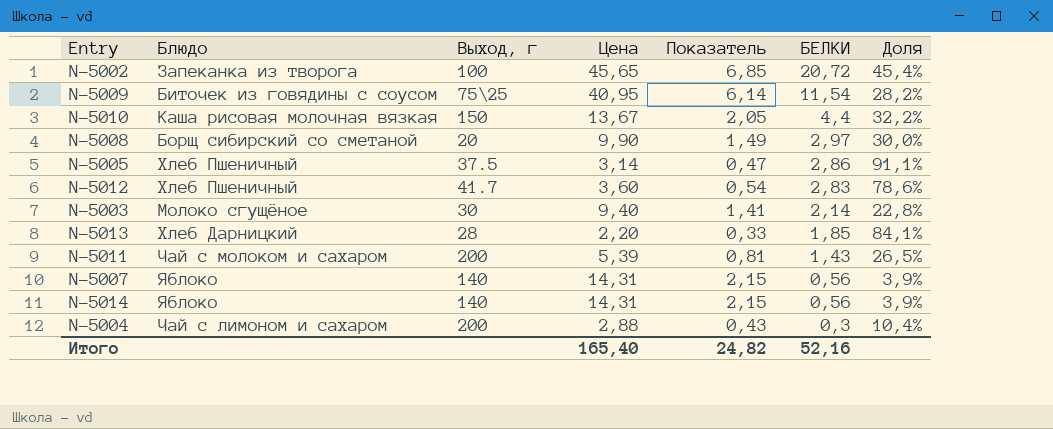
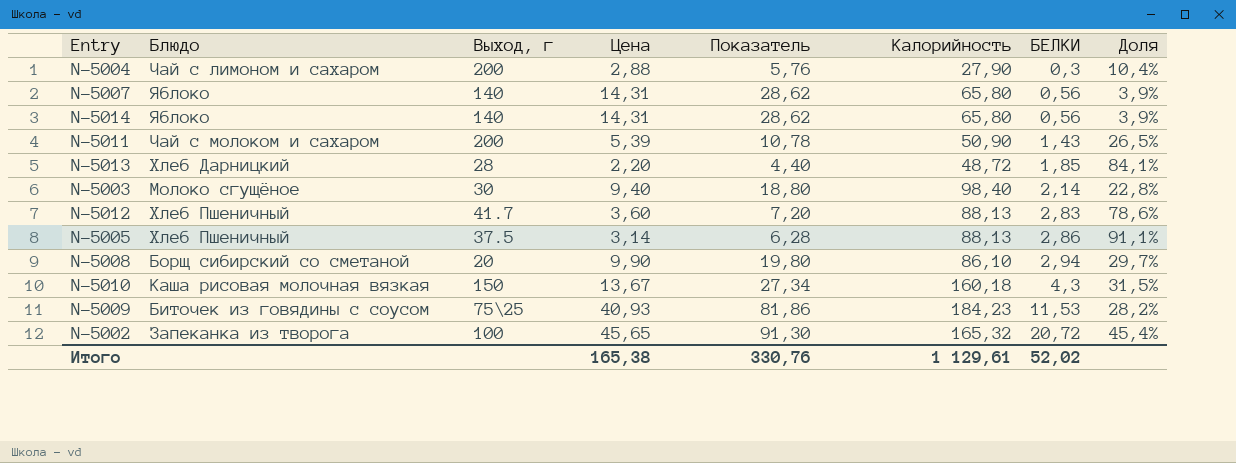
row order: БЕЛКИ descending -> БЕЛКИ ascending
column Показатель | formula: [Цена] * 0,15 -> [Цена] * 2
column Калорийность | position: none -> 6
N-5008 | БЕЛКИ: 2,97 -> 2,94
N-5008 | Доля: 30,0% -> 29,7%
N-5010 | БЕЛКИ: 4,4 -> 4,3
N-5010 | Доля: 32,2% -> 31,5%
N-5009 | Цена: 40,95 -> 40,93
N-5009 | БЕЛКИ: 11,54 -> 11,53
Итого | Цена: 165,40 -> 165,38
Итого | Показатель: 24,82 -> 330,76
Итого | БЕЛКИ: 52,16 -> 52,02

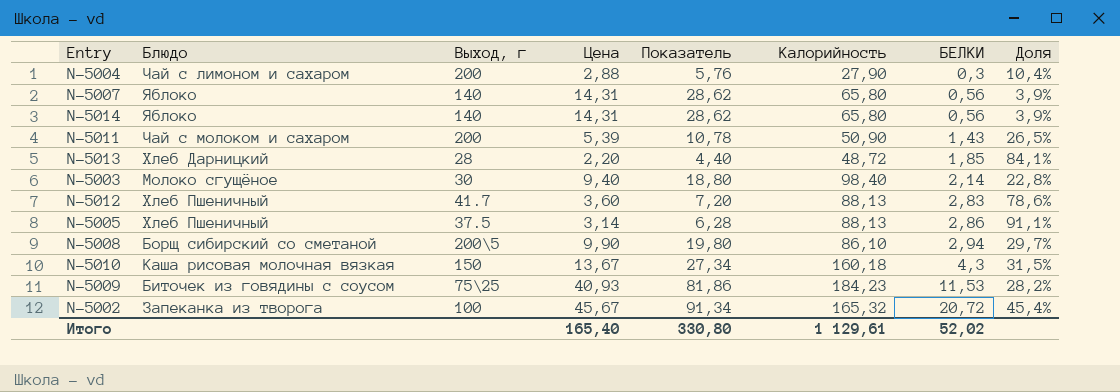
N-5008 | Выход, г: 20 -> 200\5
N-5002 | Цена: 45,65 -> 45,67
N-5002 | Показатель: 91,30 -> 91,34
Итого | Цена: 165,38 -> 165,40
Итого | Показатель: 330,76 -> 330,80

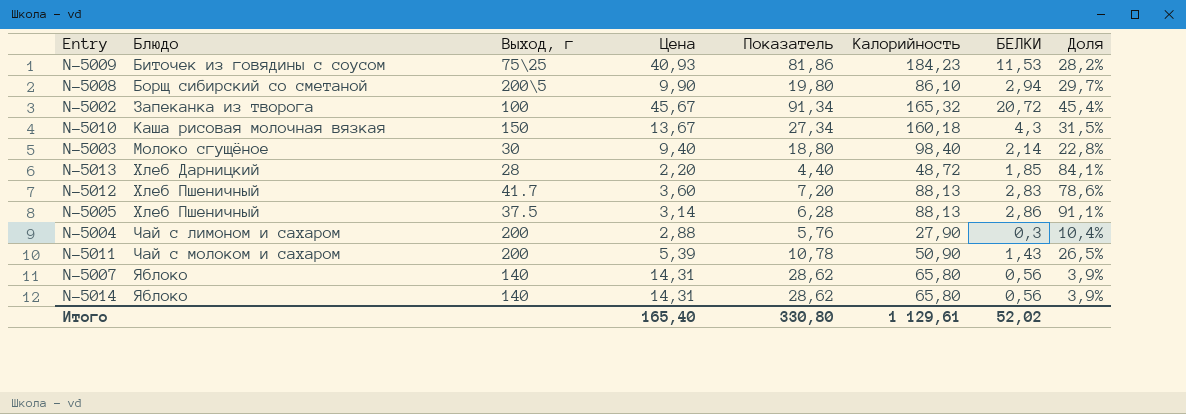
row order: БЕЛКИ ascending -> Блюдо ascending

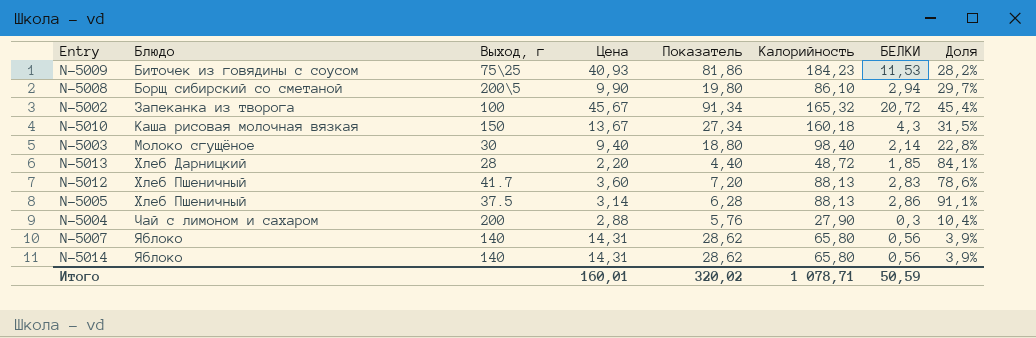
row N-5011: Чай с молоком и сахаром | 200 | 5,39 | 10,78 | 50,90 | 1,43 | 26,5% -> none
Итого | Цена: 165,40 -> 160,01
Итого | Показатель: 330,80 -> 320,02
Итого | Калорийность: 1 129,61 -> 1 078,71
Итого | БЕЛКИ: 52,02 -> 50,59

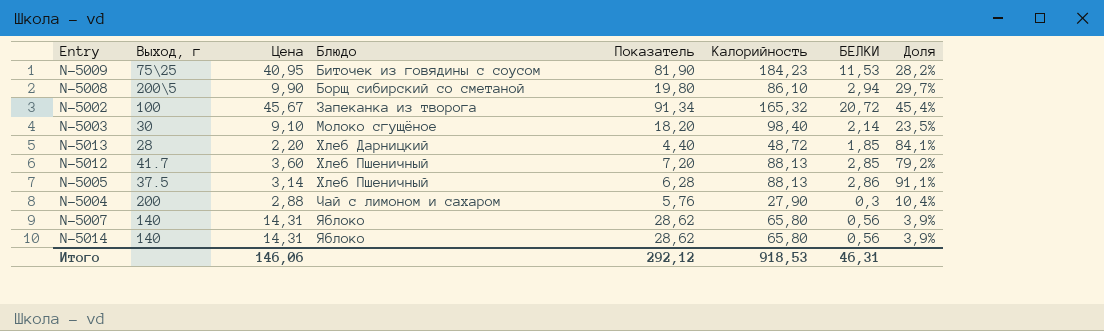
column Блюдо | position: 2 -> 4
row N-5010: Каша рисовая молочная вязкая | 150 | 13,67 | 27,34 | 160,18 | 4,3 | 31,5% -> none
N-5009 | Цена: 40,93 -> 40,95
N-5009 | Показатель: 81,86 -> 81,90
N-5003 | Цена: 9,40 -> 9,10
N-5003 | Показатель: 18,80 -> 18,20
N-5003 | Доля: 22,8% -> 23,5%
N-5012 | БЕЛКИ: 2,83 -> 2,85
N-5012 | Доля: 78,6% -> 79,2%
Итого | Цена: 160,01 -> 146,06
Итого | Показатель: 320,02 -> 292,12
Итого | Калорийность: 1 078,71 -> 918,53
Итого | БЕЛКИ: 50,59 -> 46,31

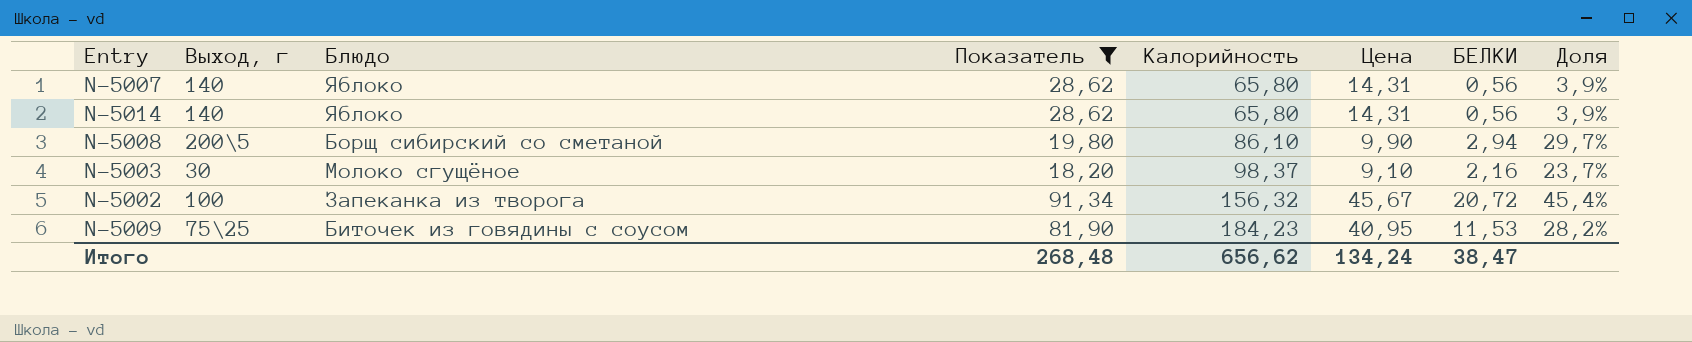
filter: none -> Показатель >= 18,20
row order: Блюдо ascending -> Калорийность ascending
column Цена | position: 3 -> 6
N-5003 | Калорийность: 98,40 -> 98,37
N-5003 | БЕЛКИ: 2,14 -> 2,16
N-5003 | Доля: 23,5% -> 23,7%
N-5002 | Калорийность: 165,32 -> 156,32
Итого | Показатель: 292,12 -> 268,48
Итого | Калорийность: 918,53 -> 656,62
Итого | Цена: 146,06 -> 134,24
Итого | БЕЛКИ: 46,31 -> 38,47

